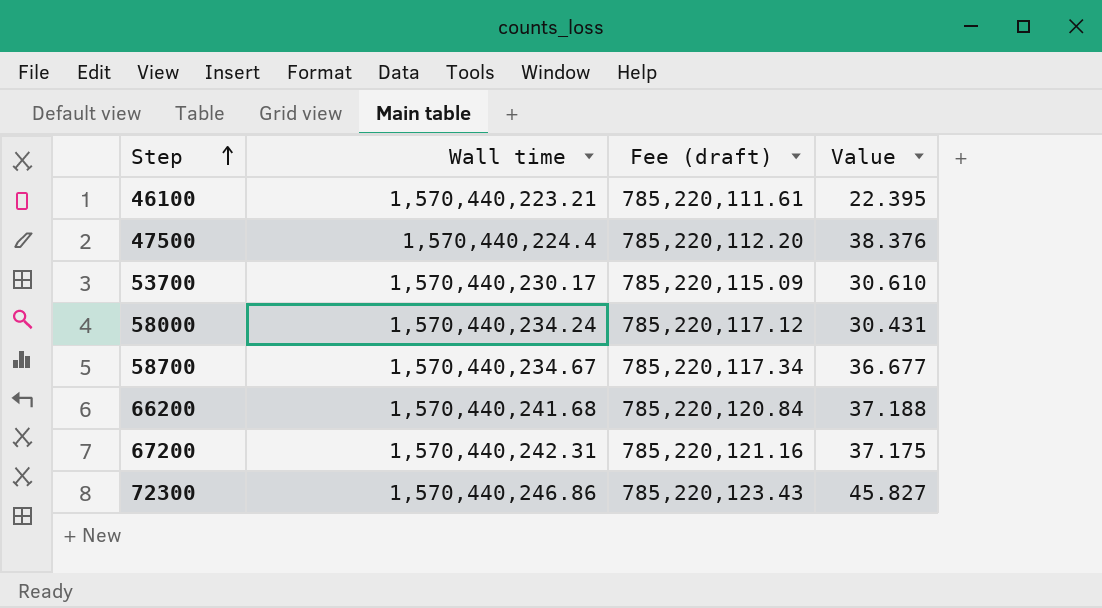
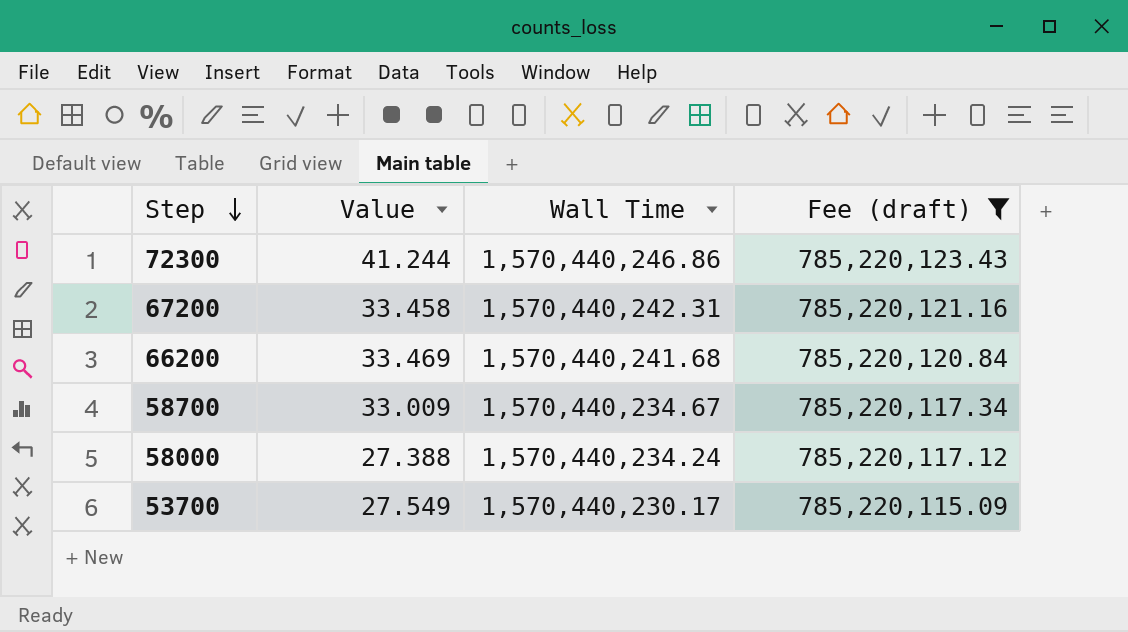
filter: none -> Fee (draft) >= 785,220,115.09
row order: Step ascending -> Step descending
column Value | position: 4 -> 2
column name: Wall time -> Wall Time
72300 | Value: 45.827 -> 41.244
67200 | Value: 37.175 -> 33.458
66200 | Value: 37.188 -> 33.469
58700 | Value: 36.677 -> 33.009
58000 | Value: 30.431 -> 27.388
53700 | Value: 30.610 -> 27.549

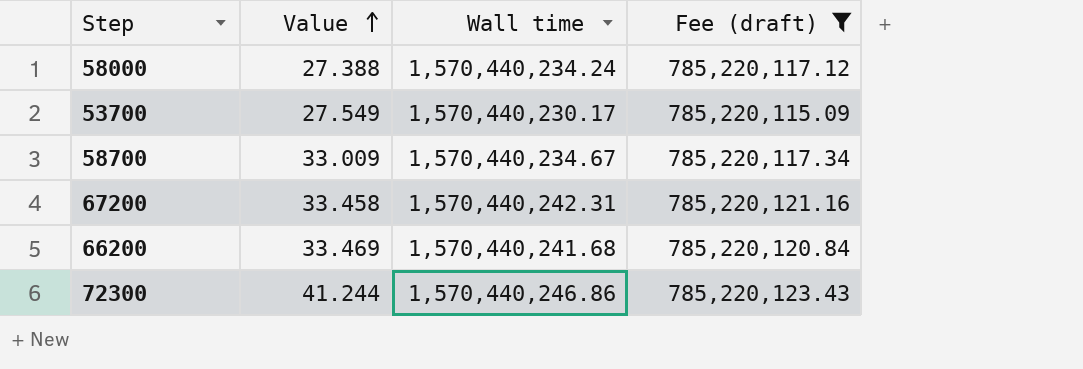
row order: Step descending -> Value ascending
column name: Wall Time -> Wall time

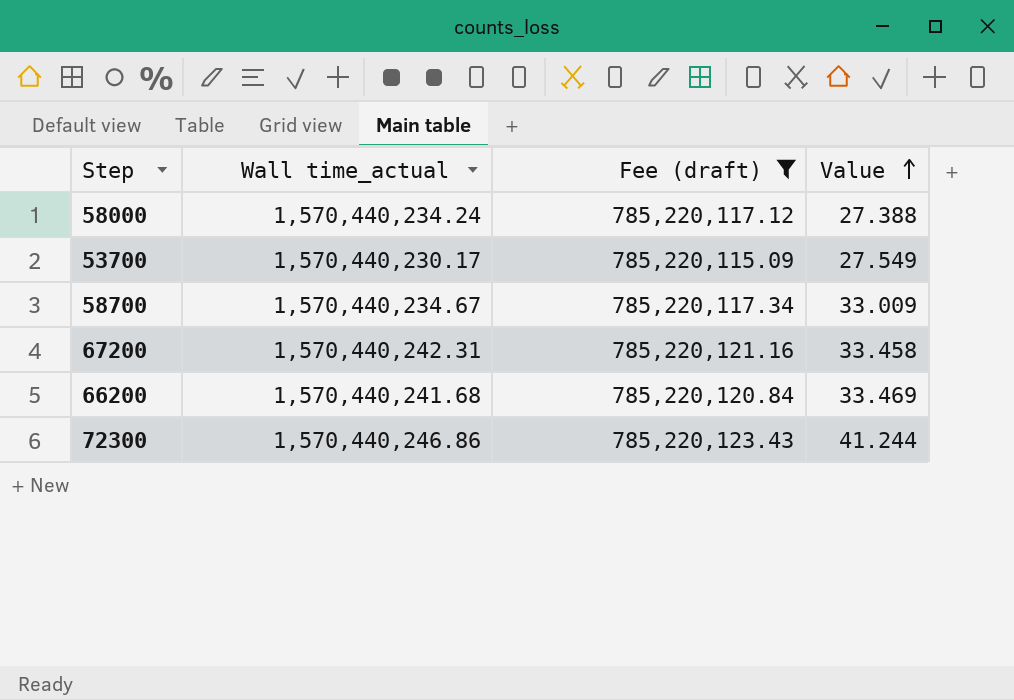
column name: Wall time -> Wall time_actual
column Value | position: 2 -> 4

